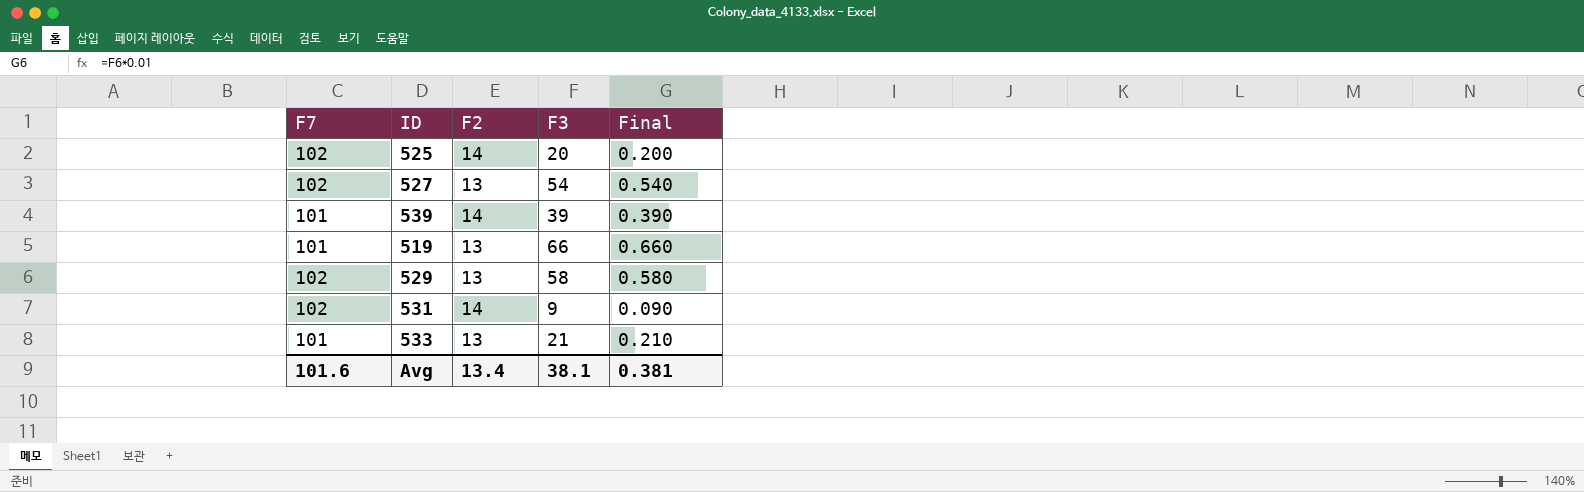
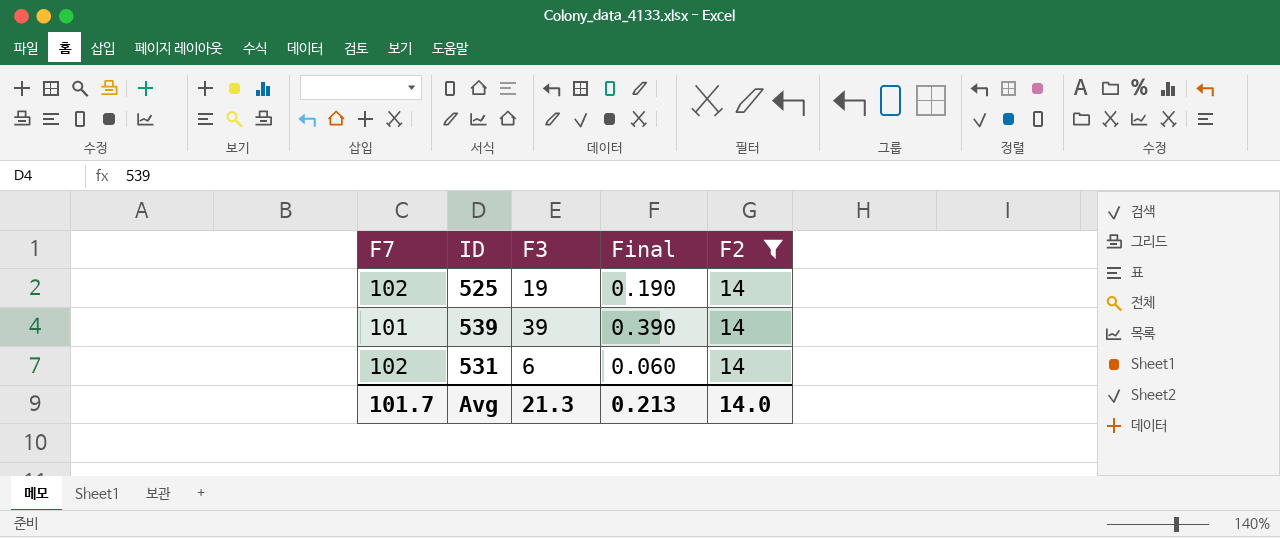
filter: none -> F2 = 14
column F2 | position: 3 -> 5
525 | F3: 20 -> 19
525 | Final: 0.200 -> 0.190
531 | F3: 9 -> 6
531 | Final: 0.090 -> 0.060
Avg | F7: 101.6 -> 101.7
Avg | F3: 38.1 -> 21.3
Avg | Final: 0.381 -> 0.213
Avg | F2: 13.4 -> 14.0

